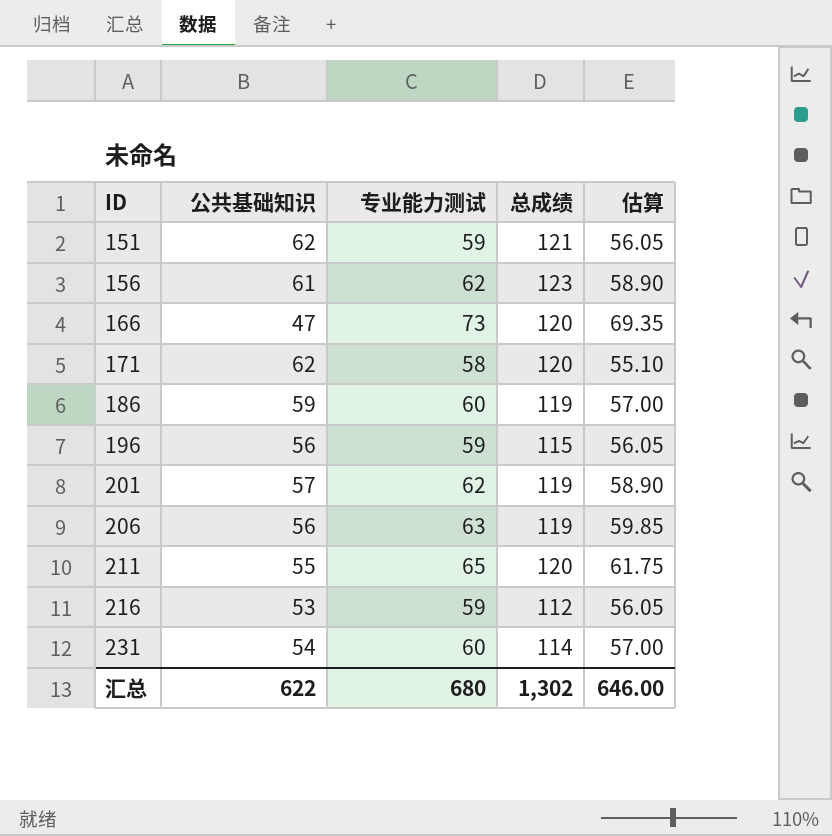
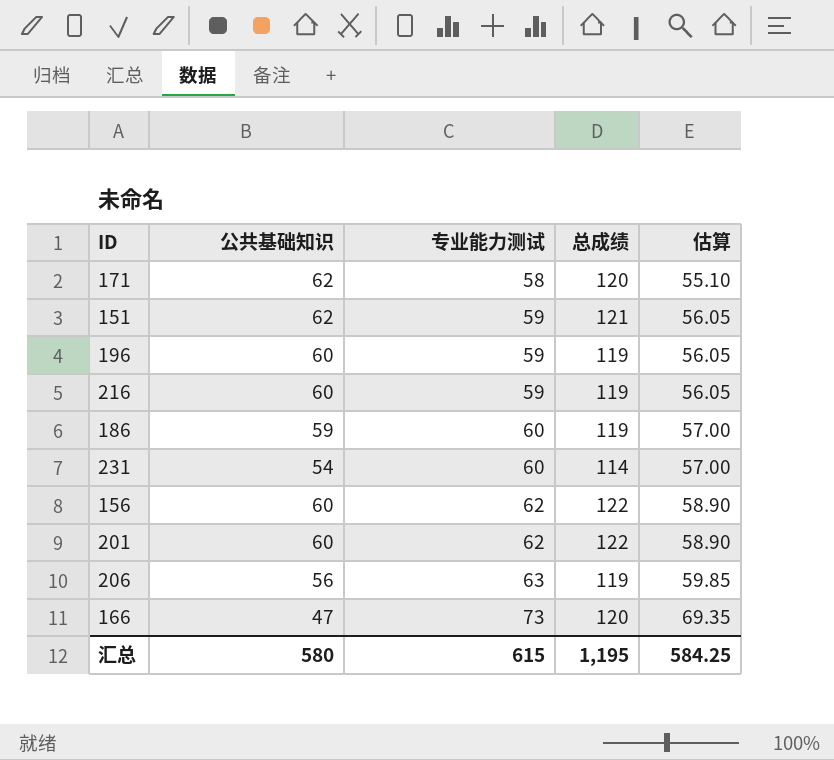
row order: ID ascending -> 专业能力测试 ascending
row 211: 55 | 65 | 120 | 61.75 -> none
196 | 公共基础知识: 56 -> 60
196 | 总成绩: 115 -> 119
216 | 公共基础知识: 53 -> 60
216 | 总成绩: 112 -> 119
156 | 公共基础知识: 61 -> 60
156 | 总成绩: 123 -> 122
201 | 公共基础知识: 57 -> 60
201 | 总成绩: 119 -> 122
汇总 | 公共基础知识: 622 -> 580
汇总 | 专业能力测试: 680 -> 615
汇总 | 总成绩: 1,302 -> 1,195
汇总 | 估算: 646.00 -> 584.25

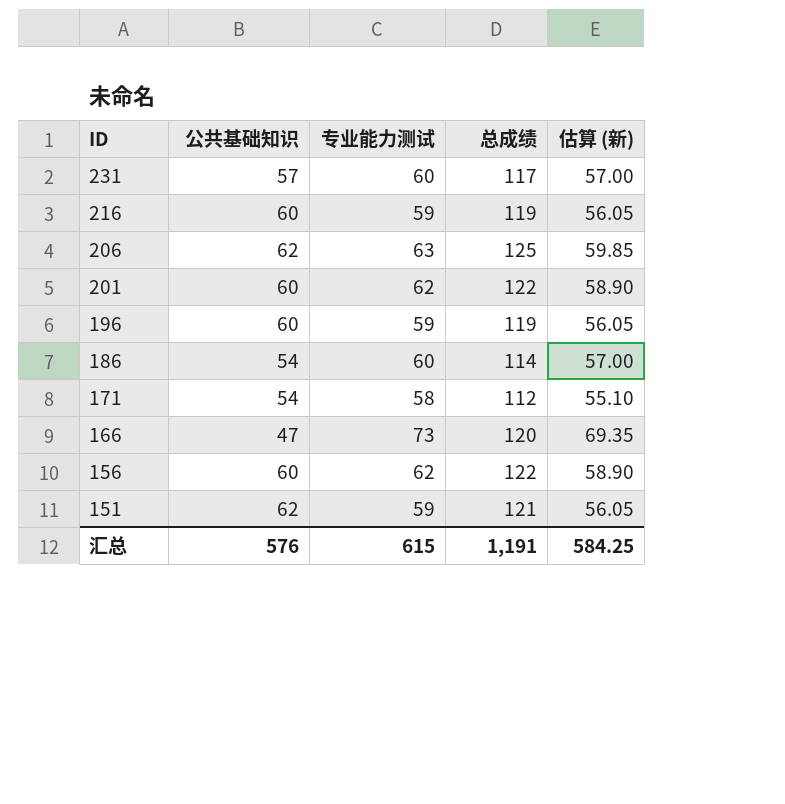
row order: 专业能力测试 ascending -> ID descending
column name: 估算 -> 估算 (新)
231 | 公共基础知识: 54 -> 57
231 | 总成绩: 114 -> 117
206 | 公共基础知识: 56 -> 62
206 | 总成绩: 119 -> 125
186 | 公共基础知识: 59 -> 54
186 | 总成绩: 119 -> 114
171 | 公共基础知识: 62 -> 54
171 | 总成绩: 120 -> 112
汇总 | 公共基础知识: 580 -> 576
汇总 | 总成绩: 1,195 -> 1,191

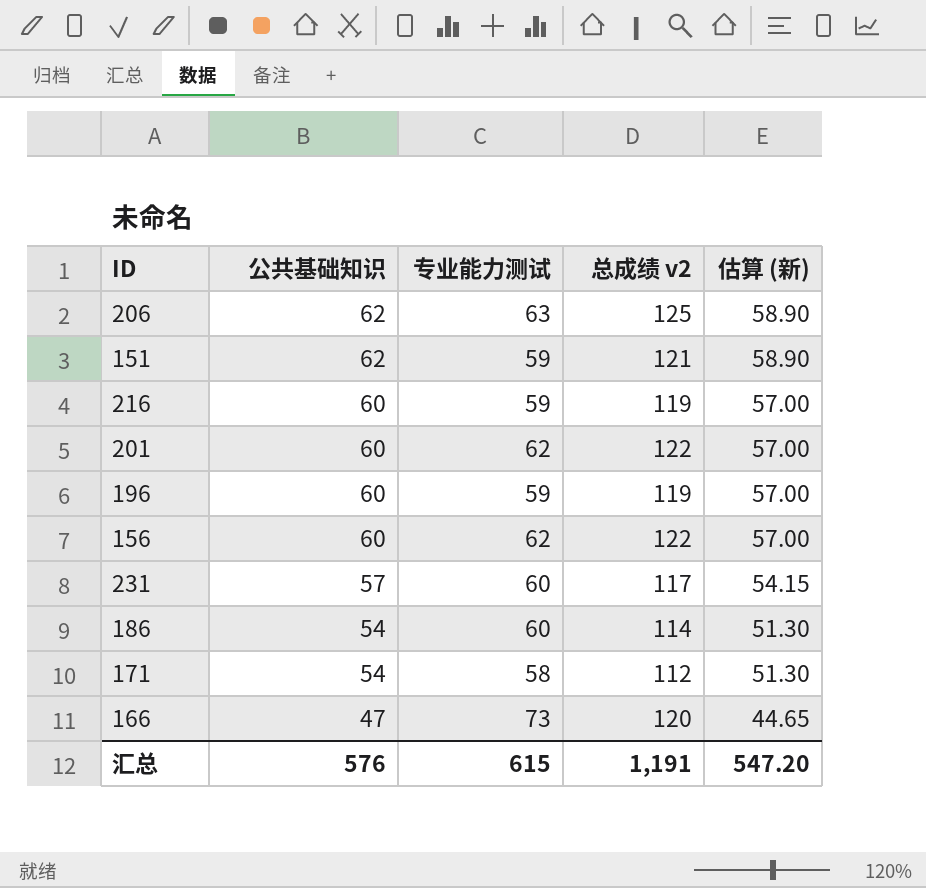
row order: ID descending -> 公共基础知识 descending
column name: 总成绩 -> 总成绩 v2
column 估算 (新) | formula: [专业能力测试] * 0.95 -> [公共基础知识] * 0.95
汇总 | 估算 (新): 584.25 -> 547.20

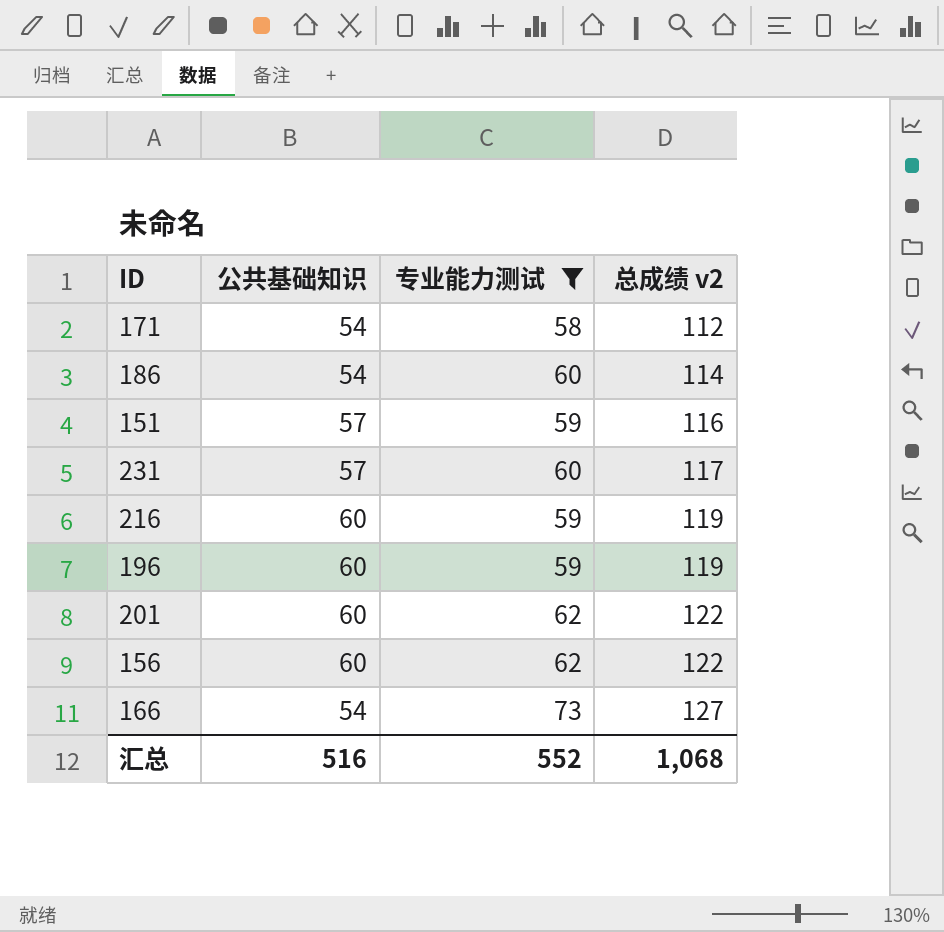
filter: none -> 专业能力测试 != 63
row order: 公共基础知识 descending -> 总成绩 v2 ascending
column 估算 (新) | formula: [公共基础知识] * 0.95 -> none
151 | 公共基础知识: 62 -> 57
151 | 总成绩 v2: 121 -> 116
166 | 公共基础知识: 47 -> 54
166 | 总成绩 v2: 120 -> 127
汇总 | 公共基础知识: 576 -> 516
汇总 | 专业能力测试: 615 -> 552
汇总 | 总成绩 v2: 1,191 -> 1,068

